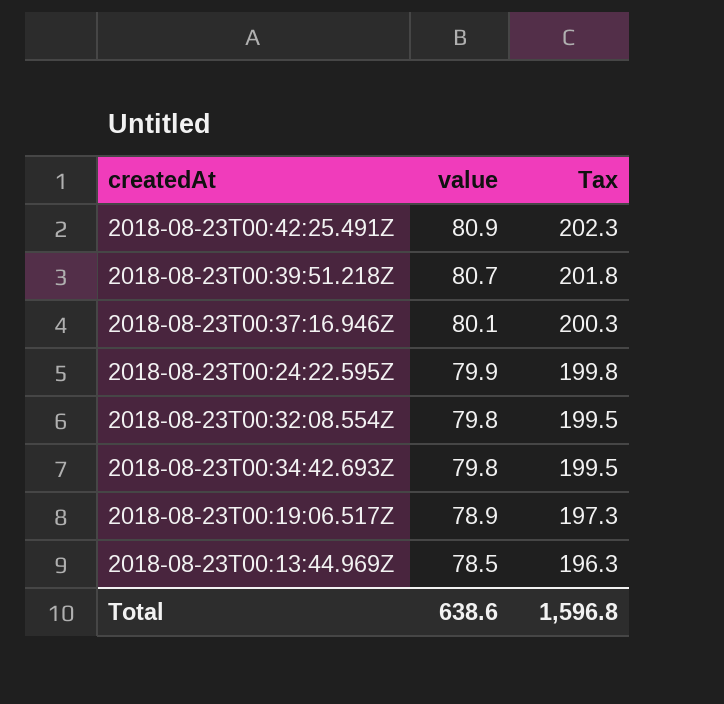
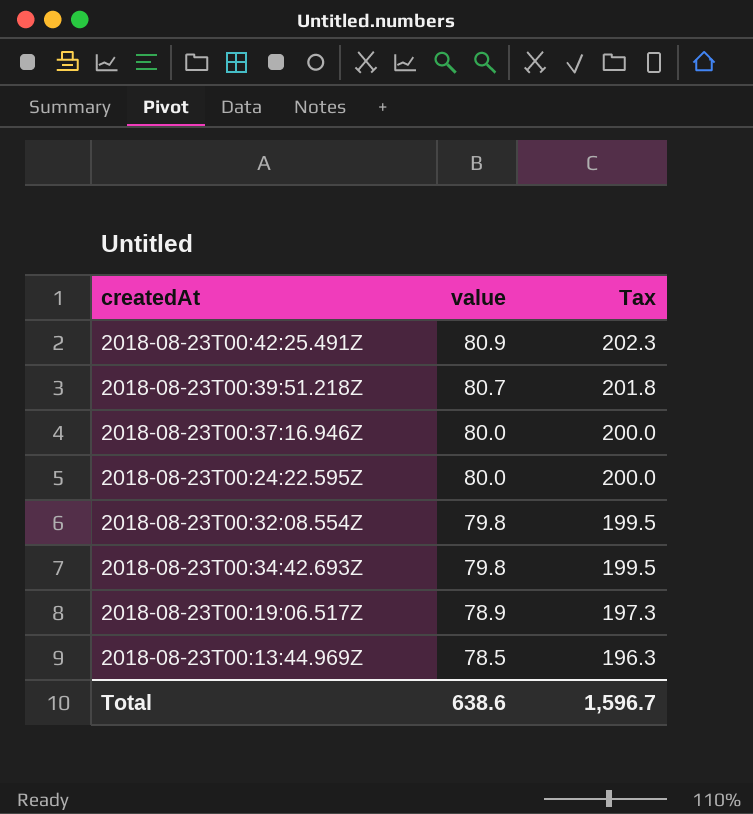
2018-08-23T00:37:16.946Z | value: 80.1 -> 80.0
2018-08-23T00:37:16.946Z | Tax: 200.3 -> 200.0
2018-08-23T00:24:22.595Z | value: 79.9 -> 80.0
2018-08-23T00:24:22.595Z | Tax: 199.8 -> 200.0
Total | Tax: 1,596.8 -> 1,596.7

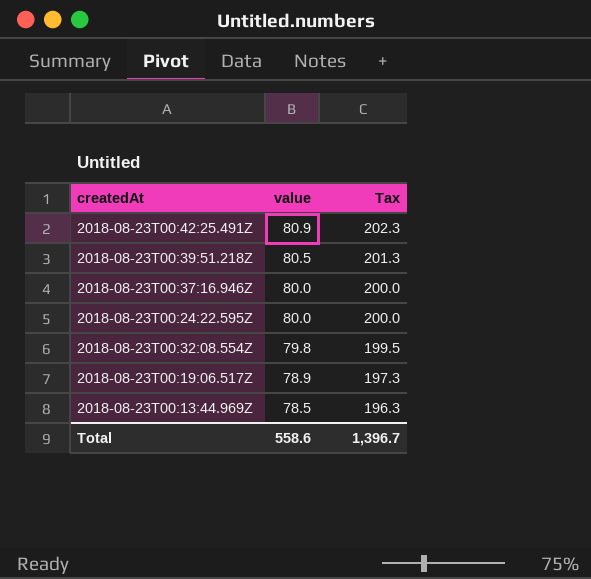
row 2018-08-23T00:34:42.693Z: 79.8 | 199.5 -> none
2018-08-23T00:39:51.218Z | value: 80.7 -> 80.5
2018-08-23T00:39:51.218Z | Tax: 201.8 -> 201.3
Total | value: 638.6 -> 558.6
Total | Tax: 1,596.7 -> 1,396.7

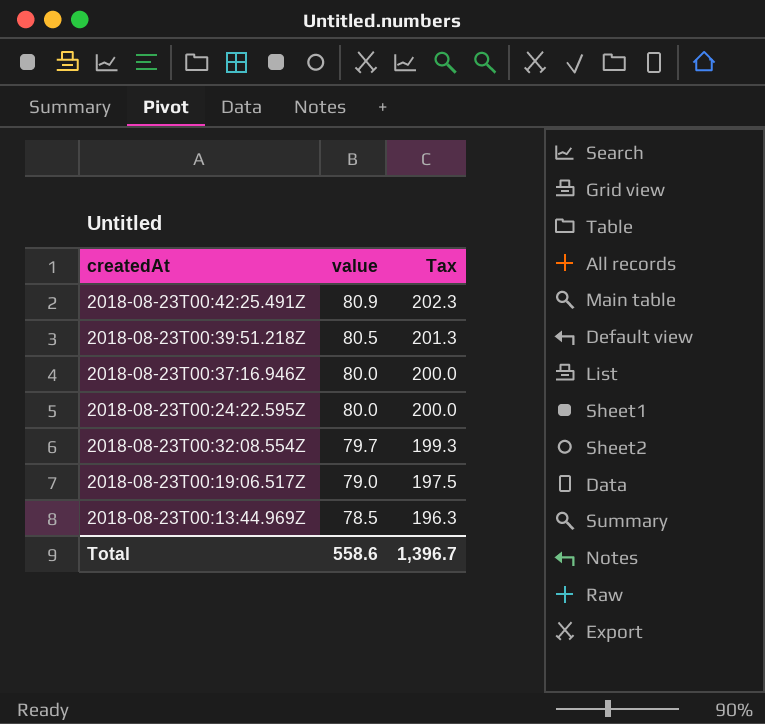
2018-08-23T00:32:08.554Z | value: 79.8 -> 79.7
2018-08-23T00:32:08.554Z | Tax: 199.5 -> 199.3
2018-08-23T00:19:06.517Z | value: 78.9 -> 79.0
2018-08-23T00:19:06.517Z | Tax: 197.3 -> 197.5

